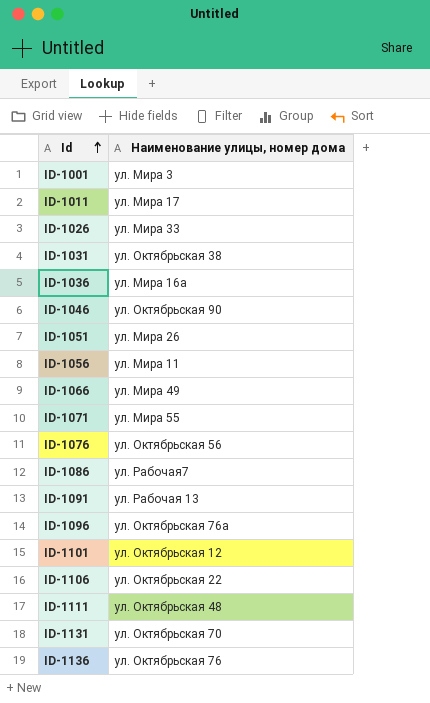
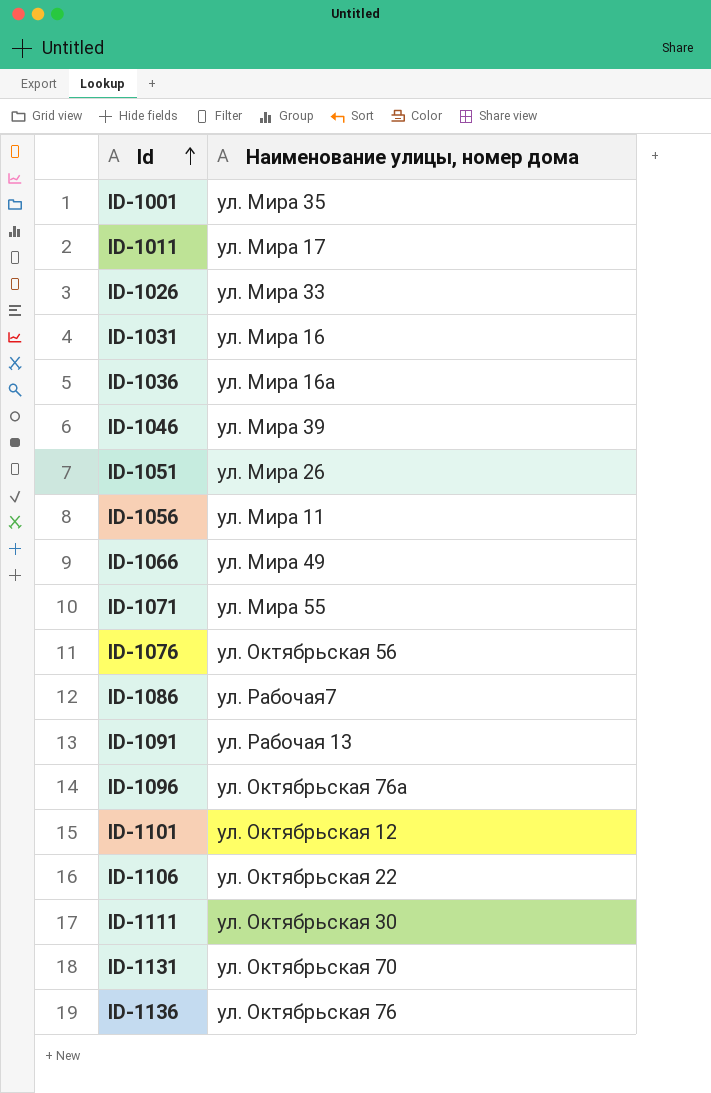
ID-1001 | Наименование улицы, номер дома: ул. Мира 3 -> ул. Мира 35
ID-1031 | Наименование улицы, номер дома: ул. Октябрьская 38 -> ул. Мира 16
ID-1046 | Наименование улицы, номер дома: ул. Октябрьская 90 -> ул. Мира 39
ID-1111 | Наименование улицы, номер дома: ул. Октябрьская 48 -> ул. Октябрьская 30

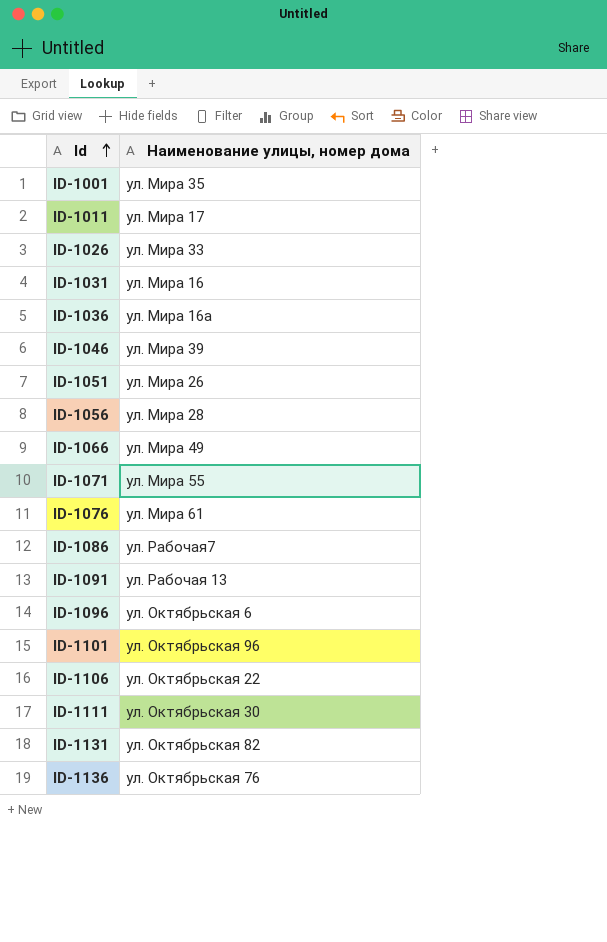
ID-1056 | Наименование улицы, номер дома: ул. Мира 11 -> ул. Мира 28
ID-1076 | Наименование улицы, номер дома: ул. Октябрьская 56 -> ул. Мира 61
ID-1096 | Наименование улицы, номер дома: ул. Октябрьская 76а -> ул. Октябрьская 6
ID-1101 | Наименование улицы, номер дома: ул. Октябрьская 12 -> ул. Октябрьская 96
ID-1131 | Наименование улицы, номер дома: ул. Октябрьская 70 -> ул. Октябрьская 82

